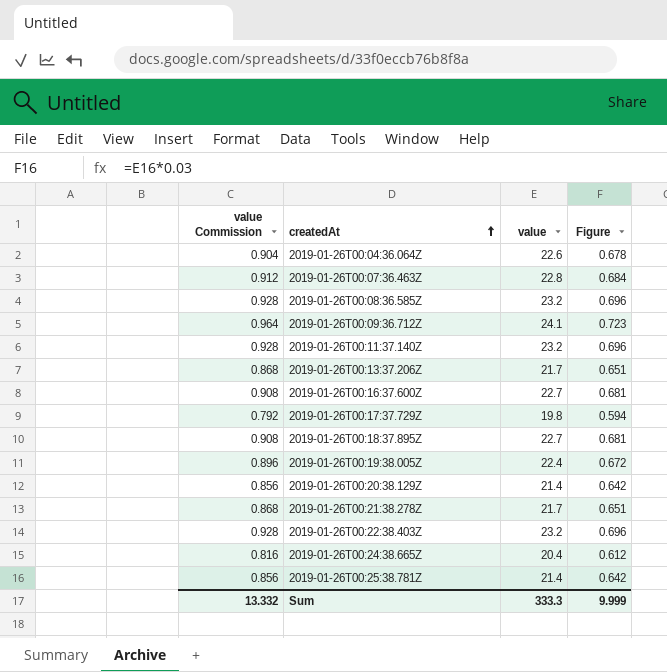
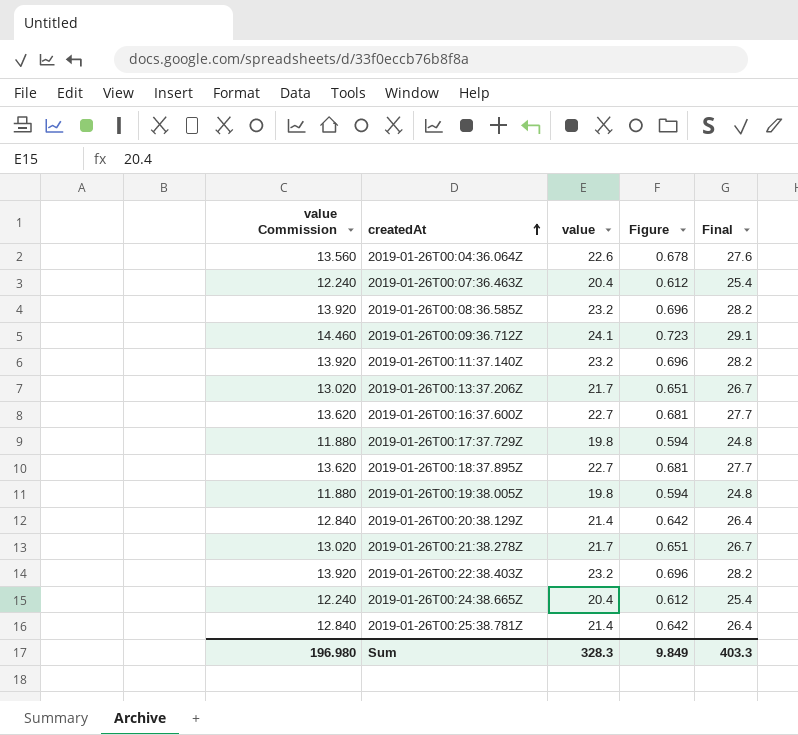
column value Commission | formula: [value] * 0.04 -> [value] * 0.6
column Final | formula: none -> [value] + 5
2019-01-26T00:07:36.463Z | value: 22.8 -> 20.4
2019-01-26T00:07:36.463Z | Figure: 0.684 -> 0.612
2019-01-26T00:19:38.005Z | value: 22.4 -> 19.8
2019-01-26T00:19:38.005Z | Figure: 0.672 -> 0.594
Sum | value Commission: 13.332 -> 196.980
Sum | value: 333.3 -> 328.3
Sum | Figure: 9.999 -> 9.849

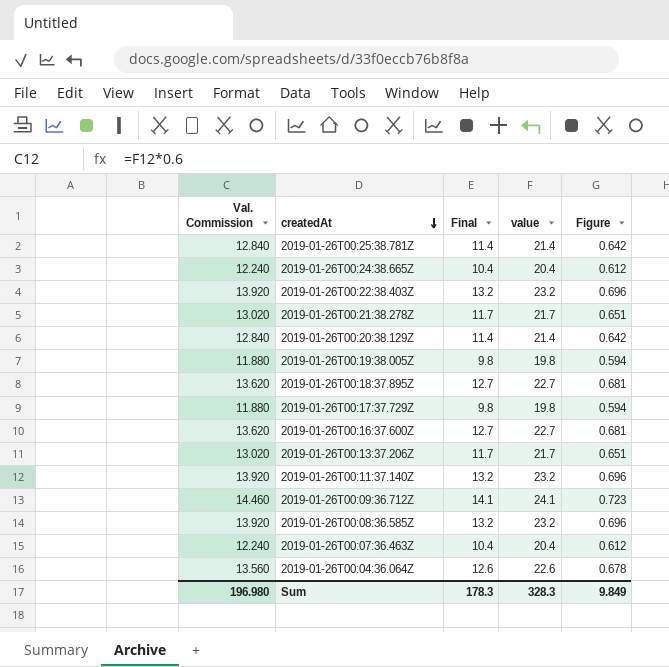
row order: createdAt ascending -> createdAt descending
column name: value Commission -> Val. Commission
column Final | formula: [value] + 5 -> [value] - 10
column Final | position: 5 -> 3
Sum | Final: 403.3 -> 178.3

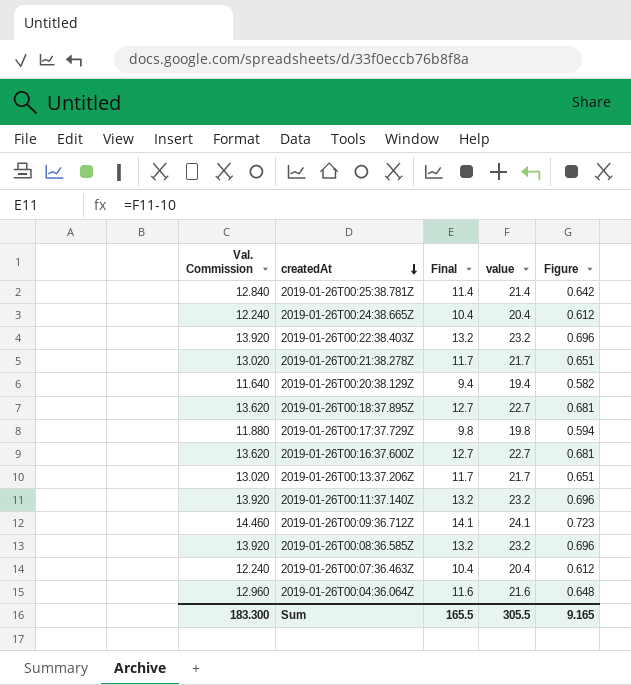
row 2019-01-26T00:19:38.005Z: 11.880 | 9.8 | 19.8 | 0.594 -> none
2019-01-26T00:20:38.129Z | Val. Commission: 12.840 -> 11.640
2019-01-26T00:20:38.129Z | Final: 11.4 -> 9.4
2019-01-26T00:20:38.129Z | value: 21.4 -> 19.4
2019-01-26T00:20:38.129Z | Figure: 0.642 -> 0.582
2019-01-26T00:04:36.064Z | Val. Commission: 13.560 -> 12.960
2019-01-26T00:04:36.064Z | Final: 12.6 -> 11.6
2019-01-26T00:04:36.064Z | value: 22.6 -> 21.6
2019-01-26T00:04:36.064Z | Figure: 0.678 -> 0.648
Sum | Val. Commission: 196.980 -> 183.300
Sum | Final: 178.3 -> 165.5
Sum | value: 328.3 -> 305.5
Sum | Figure: 9.849 -> 9.165

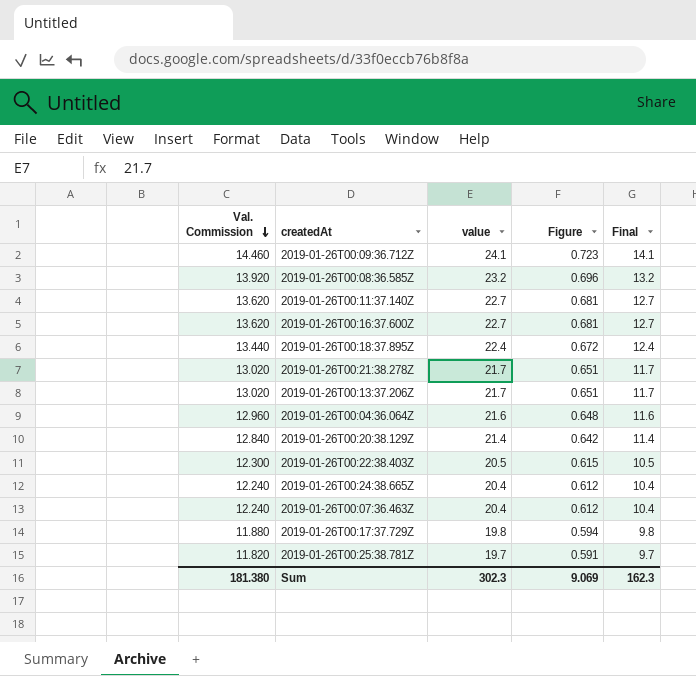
row order: createdAt descending -> Val. Commission descending
column Final | position: 3 -> 5
2019-01-26T00:11:37.140Z | Val. Commission: 13.920 -> 13.620
2019-01-26T00:11:37.140Z | value: 23.2 -> 22.7
2019-01-26T00:11:37.140Z | Figure: 0.696 -> 0.681
2019-01-26T00:11:37.140Z | Final: 13.2 -> 12.7
2019-01-26T00:18:37.895Z | Val. Commission: 13.620 -> 13.440
2019-01-26T00:18:37.895Z | value: 22.7 -> 22.4
2019-01-26T00:18:37.895Z | Figure: 0.681 -> 0.672
2019-01-26T00:18:37.895Z | Final: 12.7 -> 12.4
2019-01-26T00:20:38.129Z | Val. Commission: 11.640 -> 12.840
2019-01-26T00:20:38.129Z | value: 19.4 -> 21.4
2019-01-26T00:20:38.129Z | Figure: 0.582 -> 0.642
2019-01-26T00:20:38.129Z | Final: 9.4 -> 11.4
2019-01-26T00:22:38.403Z | Val. Commission: 13.920 -> 12.300
2019-01-26T00:22:38.403Z | value: 23.2 -> 20.5
2019-01-26T00:22:38.403Z | Figure: 0.696 -> 0.615
2019-01-26T00:22:38.403Z | Final: 13.2 -> 10.5
2019-01-26T00:25:38.781Z | Val. Commission: 12.840 -> 11.820
2019-01-26T00:25:38.781Z | value: 21.4 -> 19.7
2019-01-26T00:25:38.781Z | Figure: 0.642 -> 0.591
2019-01-26T00:25:38.781Z | Final: 11.4 -> 9.7
Sum | Val. Commission: 183.300 -> 181.380
Sum | value: 305.5 -> 302.3
Sum | Figure: 9.165 -> 9.069
Sum | Final: 165.5 -> 162.3

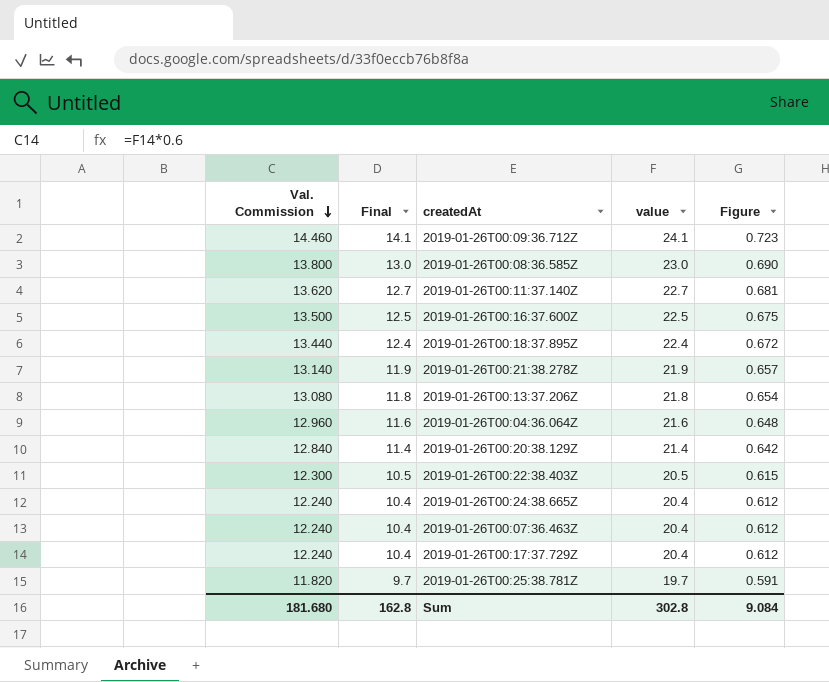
column Final | position: 5 -> 2
2019-01-26T00:08:36.585Z | Val. Commission: 13.920 -> 13.800
2019-01-26T00:08:36.585Z | Final: 13.2 -> 13.0
2019-01-26T00:08:36.585Z | value: 23.2 -> 23.0
2019-01-26T00:08:36.585Z | Figure: 0.696 -> 0.690
2019-01-26T00:16:37.600Z | Val. Commission: 13.620 -> 13.500
2019-01-26T00:16:37.600Z | Final: 12.7 -> 12.5
2019-01-26T00:16:37.600Z | value: 22.7 -> 22.5
2019-01-26T00:16:37.600Z | Figure: 0.681 -> 0.675
2019-01-26T00:21:38.278Z | Val. Commission: 13.020 -> 13.140
2019-01-26T00:21:38.278Z | Final: 11.7 -> 11.9
2019-01-26T00:21:38.278Z | value: 21.7 -> 21.9
2019-01-26T00:21:38.278Z | Figure: 0.651 -> 0.657
2019-01-26T00:13:37.206Z | Val. Commission: 13.020 -> 13.080
2019-01-26T00:13:37.206Z | Final: 11.7 -> 11.8
2019-01-26T00:13:37.206Z | value: 21.7 -> 21.8
2019-01-26T00:13:37.206Z | Figure: 0.651 -> 0.654
2019-01-26T00:17:37.729Z | Val. Commission: 11.880 -> 12.240
2019-01-26T00:17:37.729Z | Final: 9.8 -> 10.4
2019-01-26T00:17:37.729Z | value: 19.8 -> 20.4
2019-01-26T00:17:37.729Z | Figure: 0.594 -> 0.612
Sum | Val. Commission: 181.380 -> 181.680
Sum | Final: 162.3 -> 162.8
Sum | value: 302.3 -> 302.8
Sum | Figure: 9.069 -> 9.084

